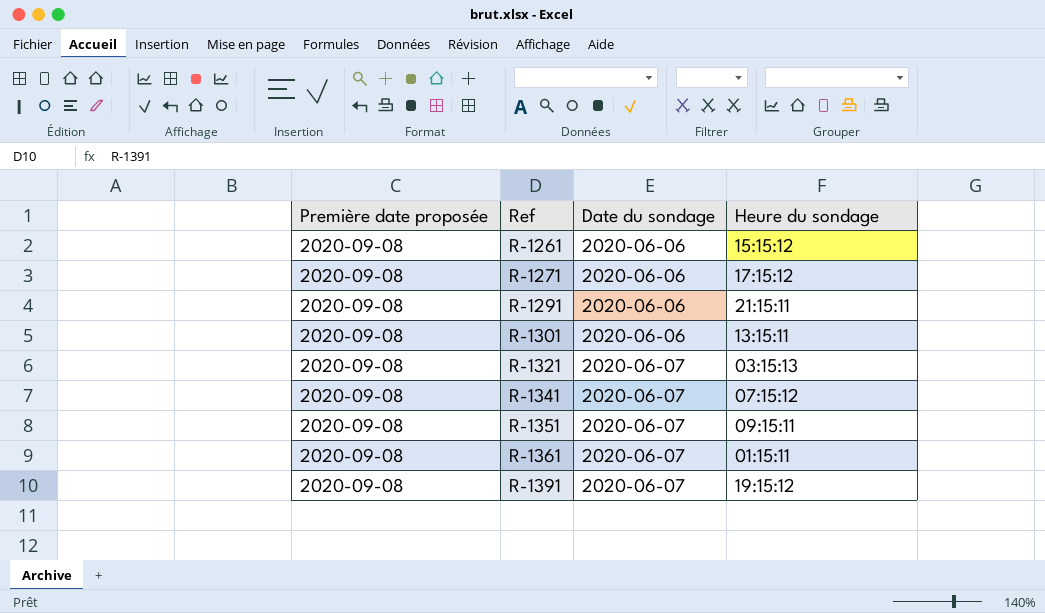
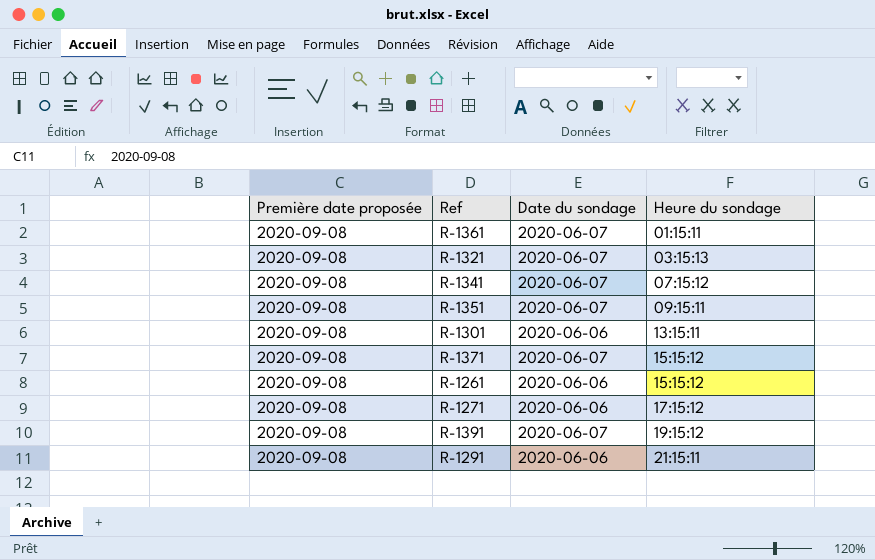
row order: Ref ascending -> Heure du sondage ascending
row R-1371: none -> 2020-09-08 | 2020-06-07 | 15:15:12

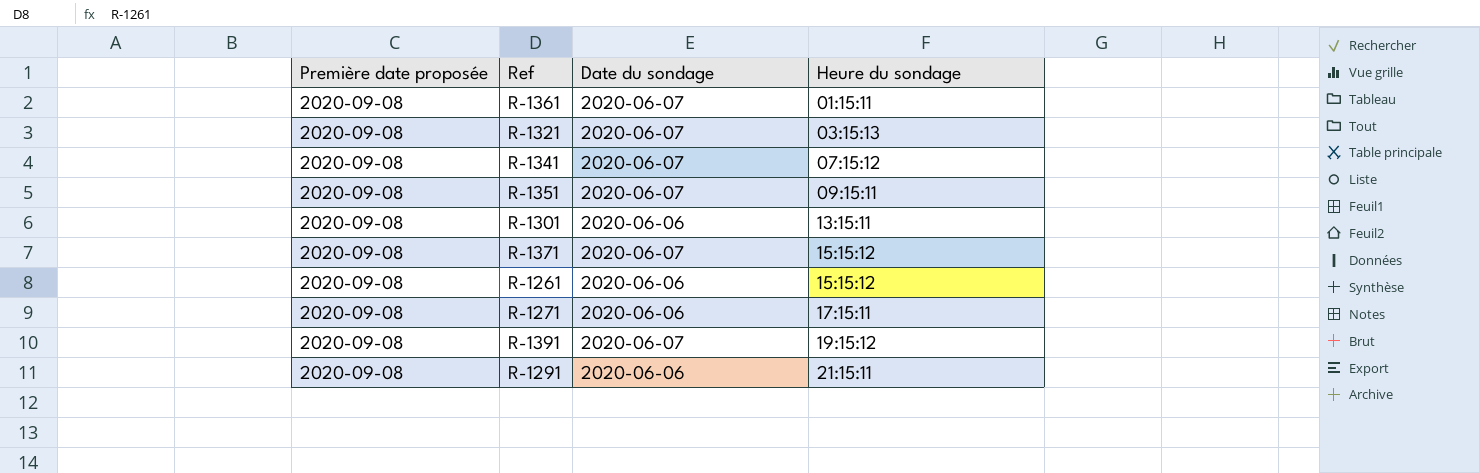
R-1271 | Heure du sondage: 17:15:12 -> 17:15:11

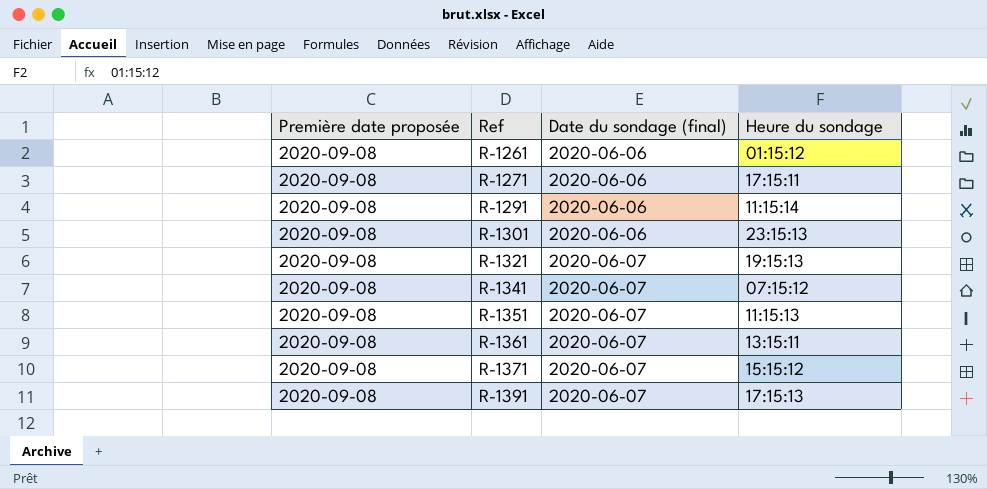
row order: Heure du sondage ascending -> Ref ascending
column name: Date du sondage -> Date du sondage (final)
R-1261 | Heure du sondage: 15:15:12 -> 01:15:12
R-1291 | Heure du sondage: 21:15:11 -> 11:15:14
R-1301 | Heure du sondage: 13:15:11 -> 23:15:13
R-1321 | Heure du sondage: 03:15:13 -> 19:15:13
R-1351 | Heure du sondage: 09:15:11 -> 11:15:13
R-1361 | Heure du sondage: 01:15:11 -> 13:15:11
R-1391 | Heure du sondage: 19:15:12 -> 17:15:13

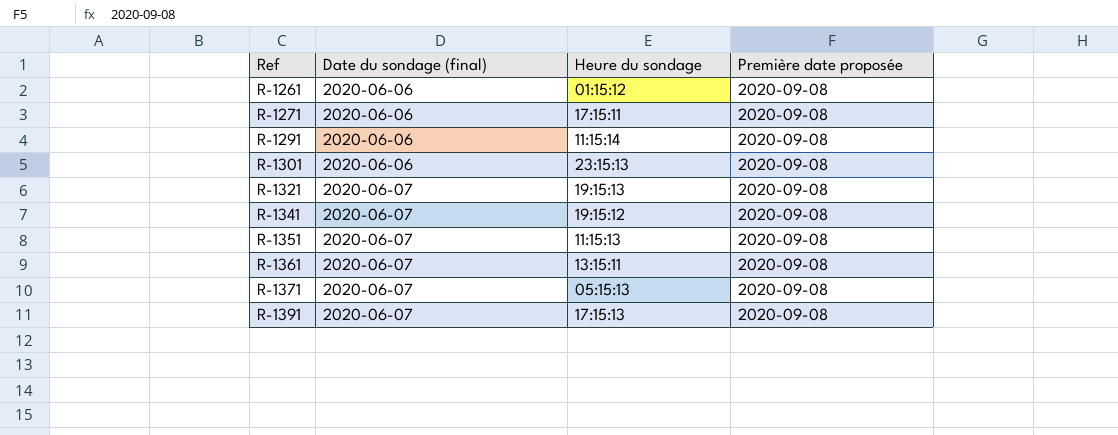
column Première date proposée | position: 1 -> 4
R-1341 | Heure du sondage: 07:15:12 -> 19:15:12
R-1371 | Heure du sondage: 15:15:12 -> 05:15:13

